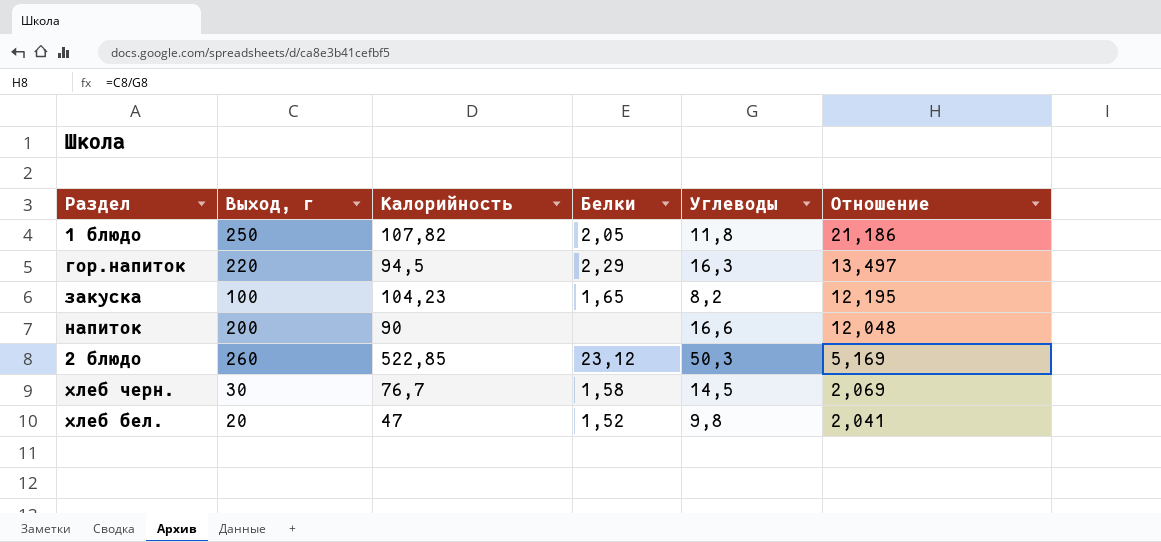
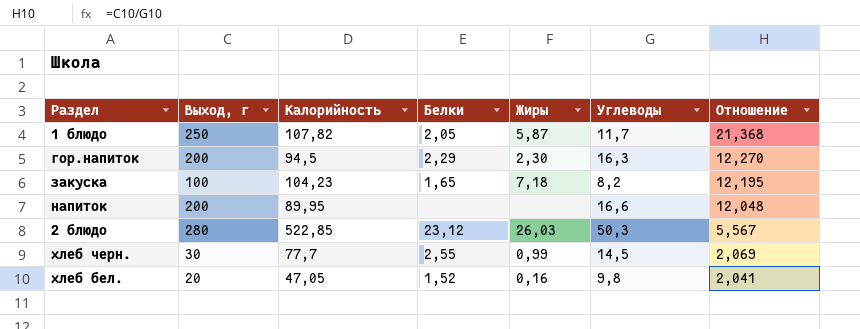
column Жиры | position: none -> 5
1 блюдо | Углеводы: 11,8 -> 11,7
1 блюдо | Отношение: 21,186 -> 21,368
гор.напиток | Выход, г: 220 -> 200
гор.напиток | Отношение: 13,497 -> 12,270
напиток | Калорийность: 90 -> 89,95
2 блюдо | Выход, г: 260 -> 280
2 блюдо | Отношение: 5,169 -> 5,567
хлеб черн. | Калорийность: 76,7 -> 77,7
хлеб черн. | Белки: 1,58 -> 2,55
хлеб бел. | Калорийность: 47 -> 47,05

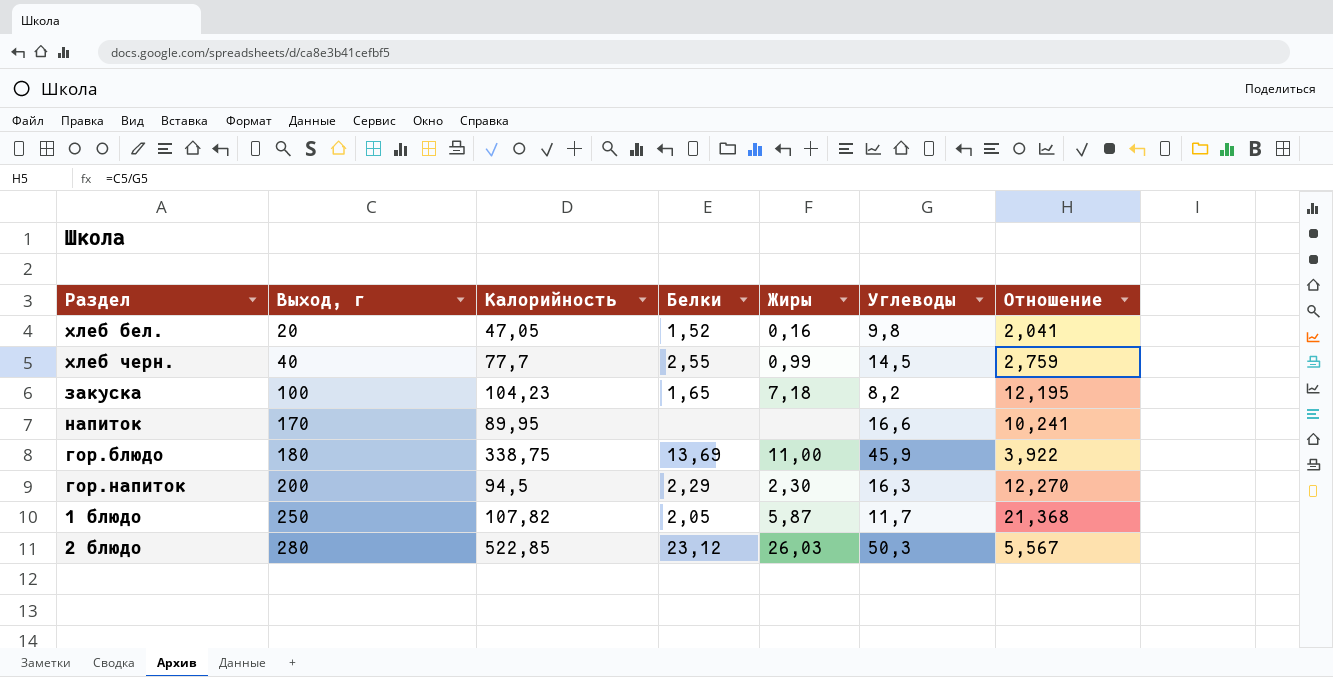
row order: Отношение descending -> Выход, г ascending
хлеб черн. | Выход, г: 30 -> 40
хлеб черн. | Отношение: 2,069 -> 2,759
напиток | Выход, г: 200 -> 170
напиток | Отношение: 12,048 -> 10,241
row гор.блюдо: none -> 180 | 338,75 | 13,69 | 11,00 | 45,9 | 3,922

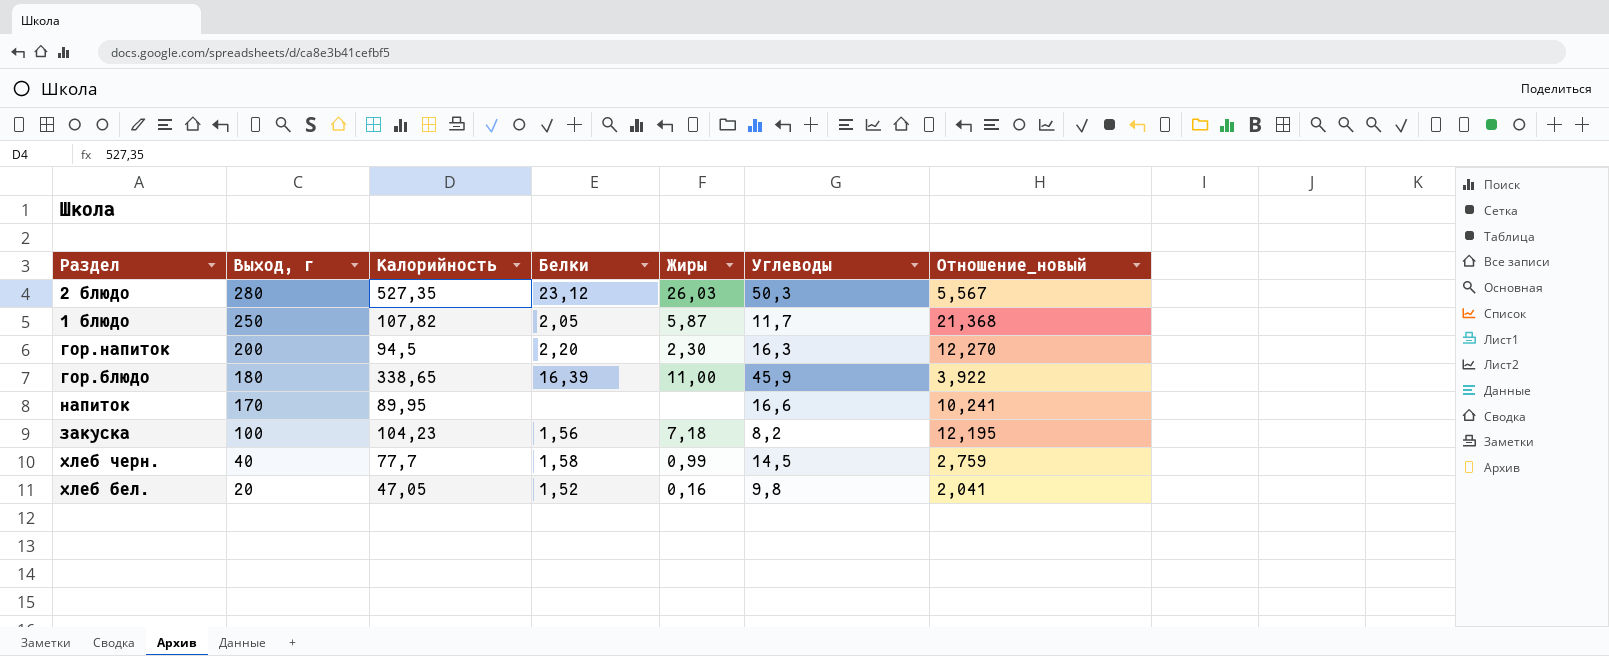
row order: Выход, г ascending -> Выход, г descending
column name: Отношение -> Отношение_новый
2 блюдо | Калорийность: 522,85 -> 527,35
гор.напиток | Белки: 2,29 -> 2,20
гор.блюдо | Калорийность: 338,75 -> 338,65
гор.блюдо | Белки: 13,69 -> 16,39
закуска | Белки: 1,65 -> 1,56
хлеб черн. | Белки: 2,55 -> 1,58

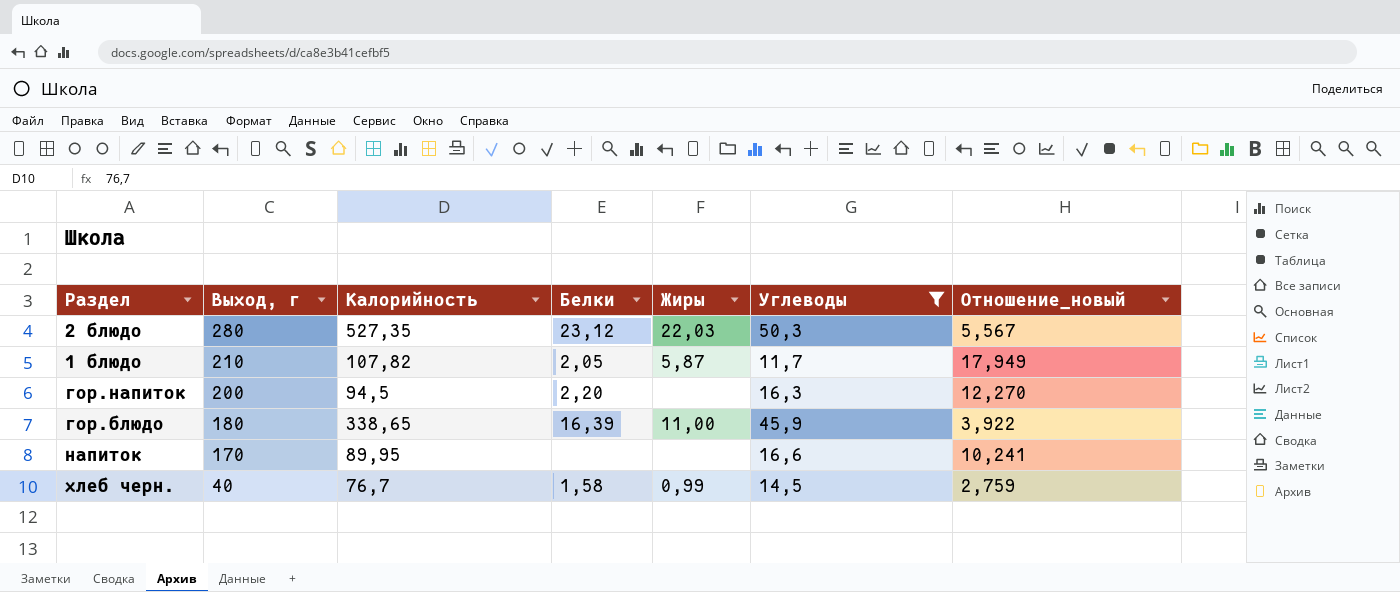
filter: none -> Углеводы >= 11,7
2 блюдо | Жиры: 26,03 -> 22,03
1 блюдо | Выход, г: 250 -> 210
1 блюдо | Отношение_новый: 21,368 -> 17,949
гор.напиток | Жиры: 2,30 -> none
хлеб черн. | Калорийность: 77,7 -> 76,7

